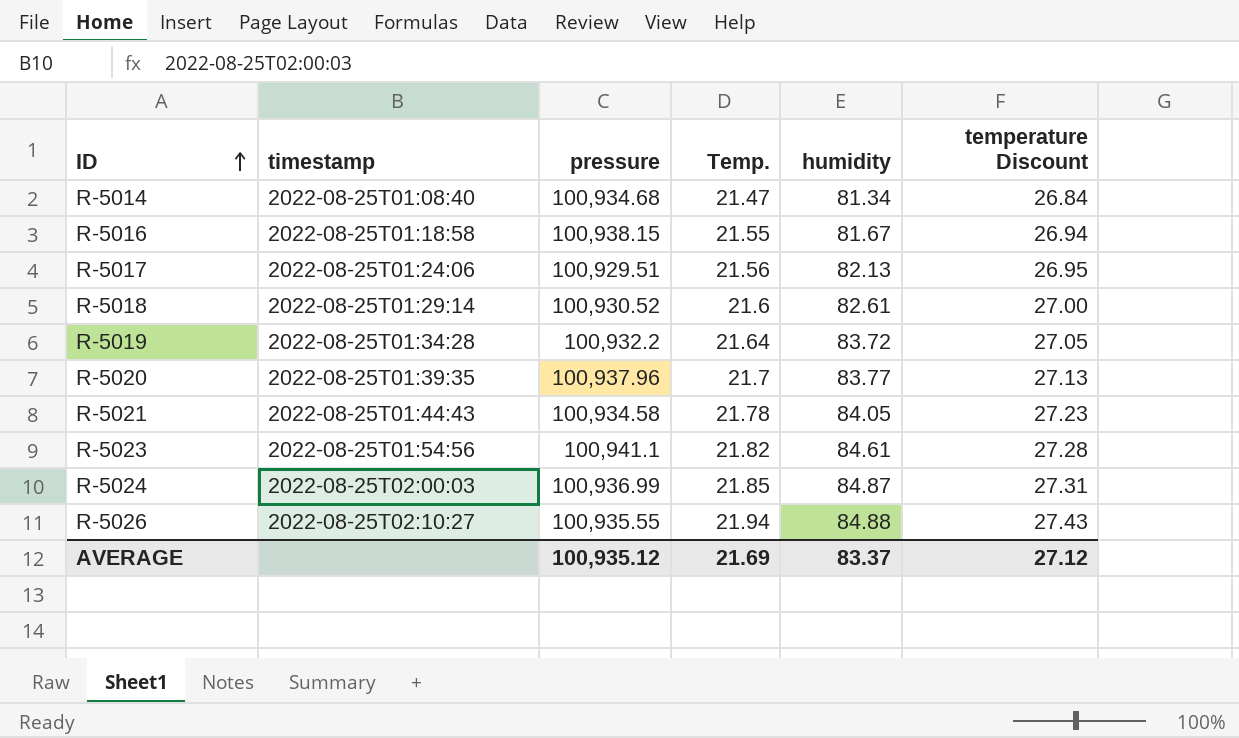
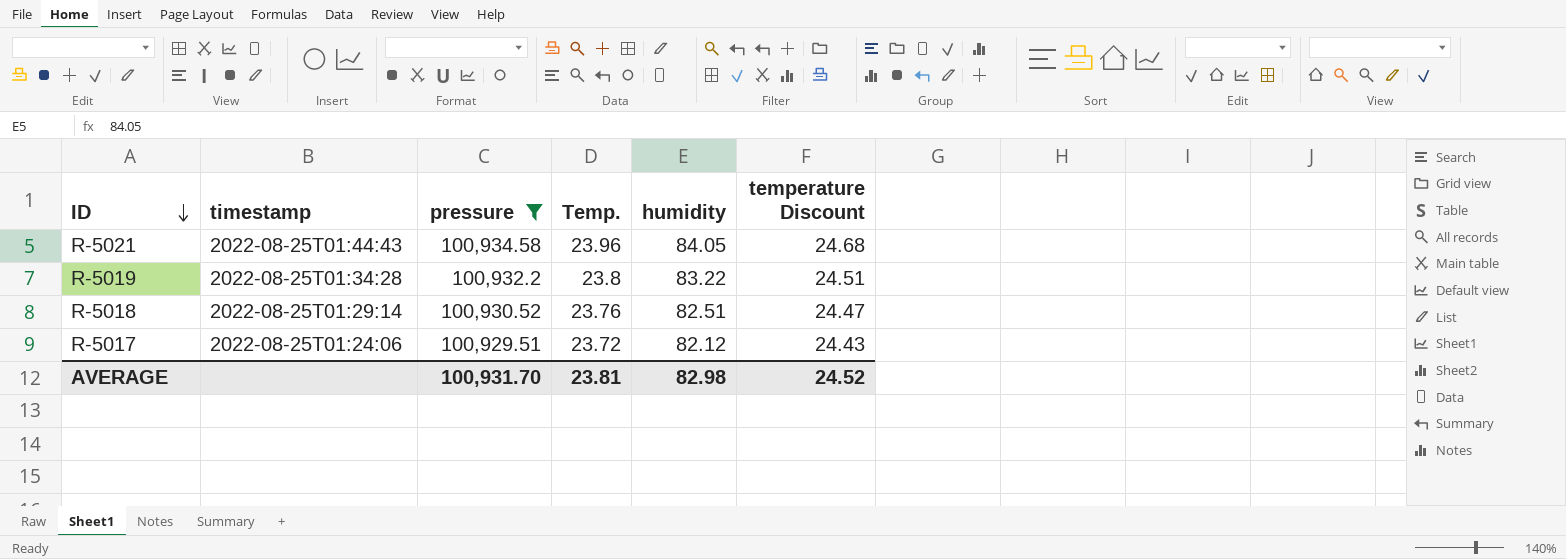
filter: none -> pressure <= 100,934.58
row order: ID ascending -> ID descending
column temperature Discount | formula: [Temp.] * 1.25 -> [Temp.] * 1.03
R-5021 | Temp.: 21.78 -> 23.96
R-5019 | Temp.: 21.64 -> 23.8
R-5019 | humidity: 83.72 -> 83.22
R-5018 | Temp.: 21.6 -> 23.76
R-5018 | humidity: 82.61 -> 82.51
R-5017 | Temp.: 21.56 -> 23.72
R-5017 | humidity: 82.13 -> 82.12
AVERAGE | pressure: 100,935.12 -> 100,931.70
AVERAGE | Temp.: 21.69 -> 23.81
AVERAGE | humidity: 83.37 -> 82.98
AVERAGE | temperature Discount: 27.12 -> 24.52

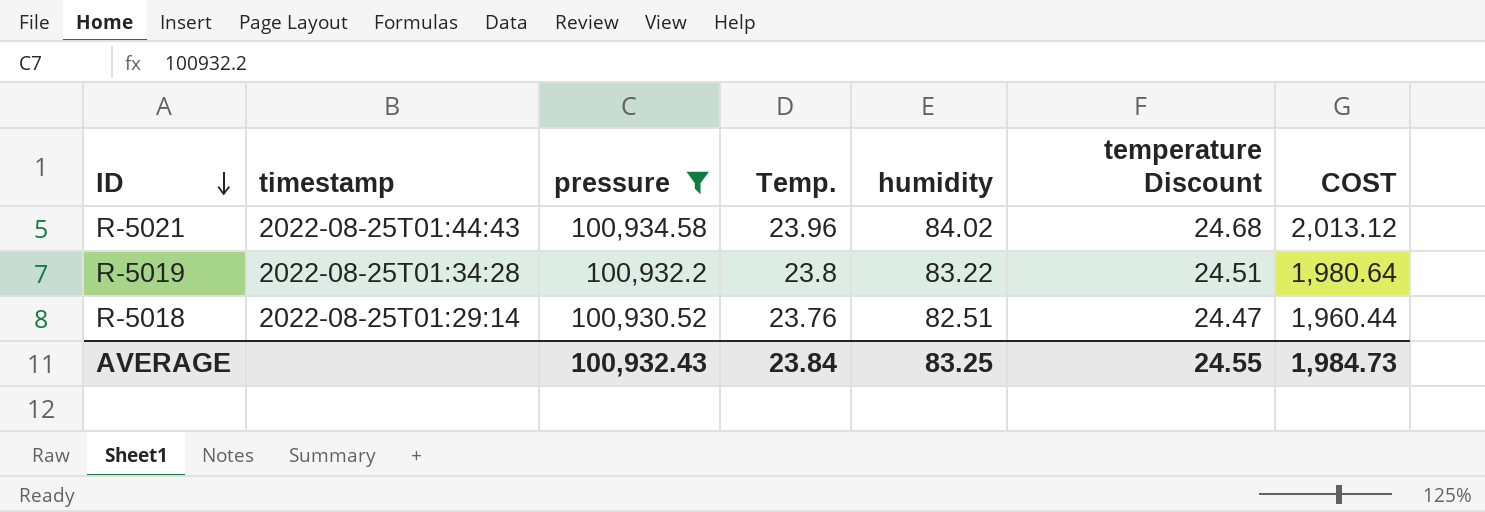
column COST | formula: none -> [Temp.] * [humidity]
row R-5017: 2022-08-25T01:24:06 | 100,929.51 | 23.72 | 82.12 | 24.43 -> none
R-5021 | humidity: 84.05 -> 84.02
AVERAGE | pressure: 100,931.70 -> 100,932.43
AVERAGE | Temp.: 23.81 -> 23.84
AVERAGE | humidity: 82.98 -> 83.25
AVERAGE | temperature Discount: 24.52 -> 24.55

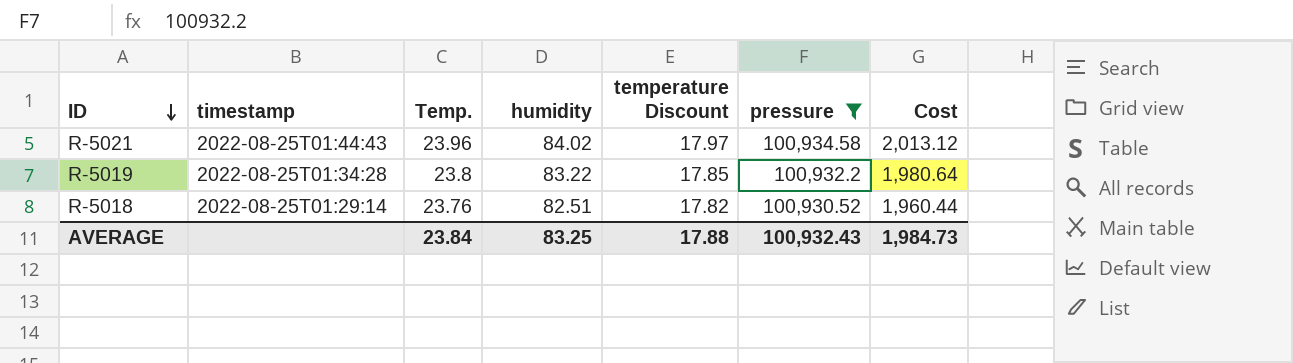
column temperature Discount | formula: [Temp.] * 1.03 -> [Temp.] * 0.75
column pressure | position: 3 -> 6
column name: COST -> Cost
AVERAGE | temperature Discount: 24.55 -> 17.88

